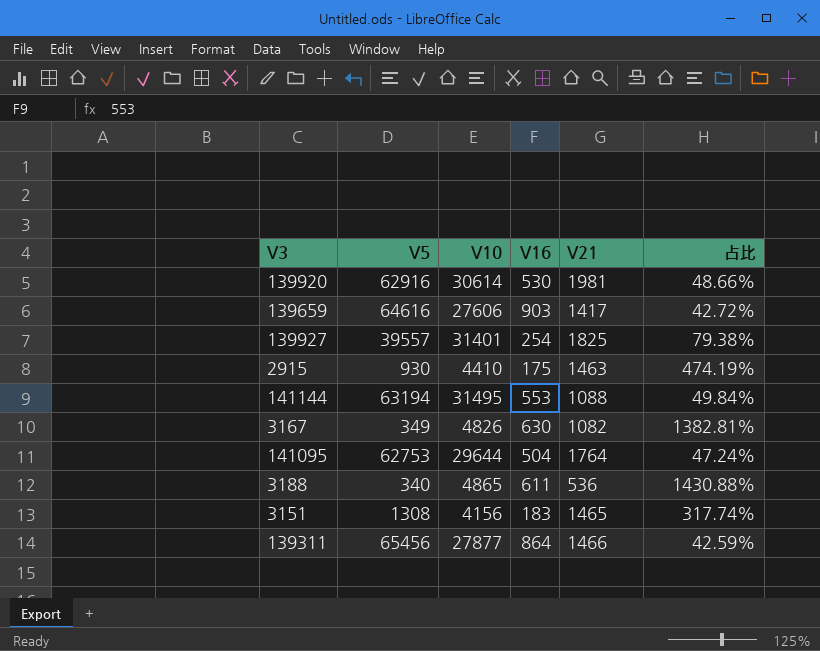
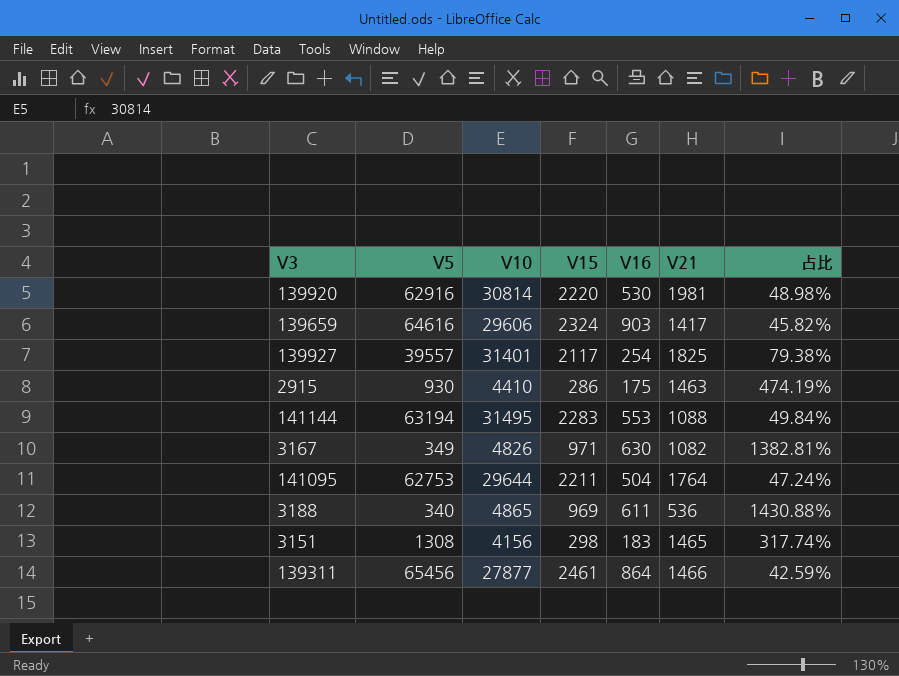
column V15 | position: none -> 4
139920 | V10: 30614 -> 30814
139920 | 占比: 48.66% -> 48.98%
139659 | V10: 27606 -> 29606
139659 | 占比: 42.72% -> 45.82%

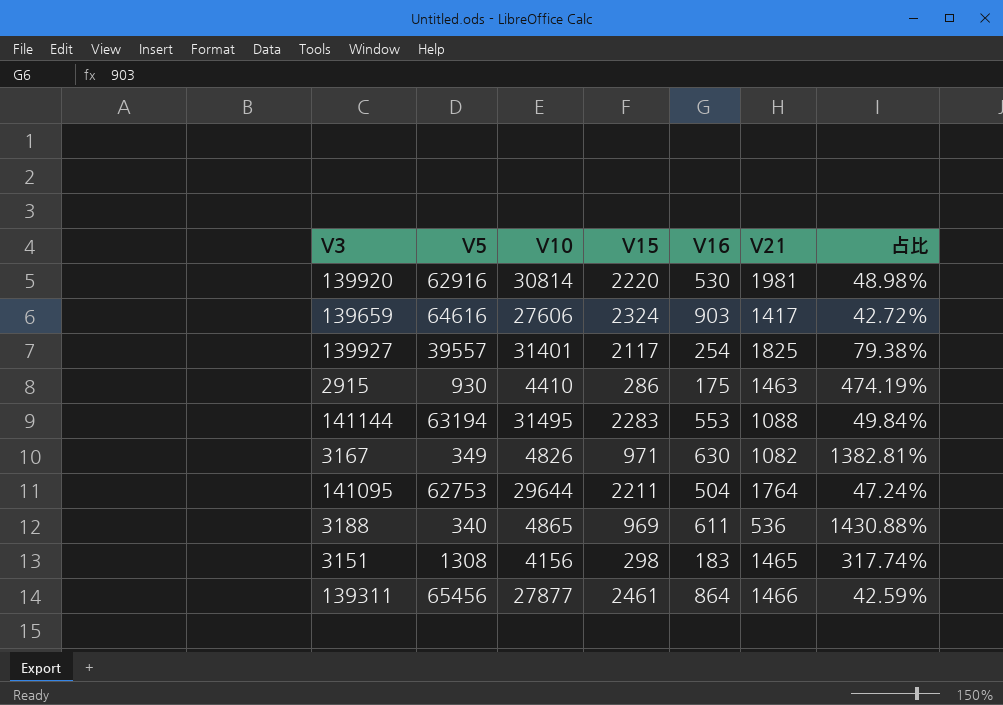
139659 | V10: 29606 -> 27606
139659 | 占比: 45.82% -> 42.72%

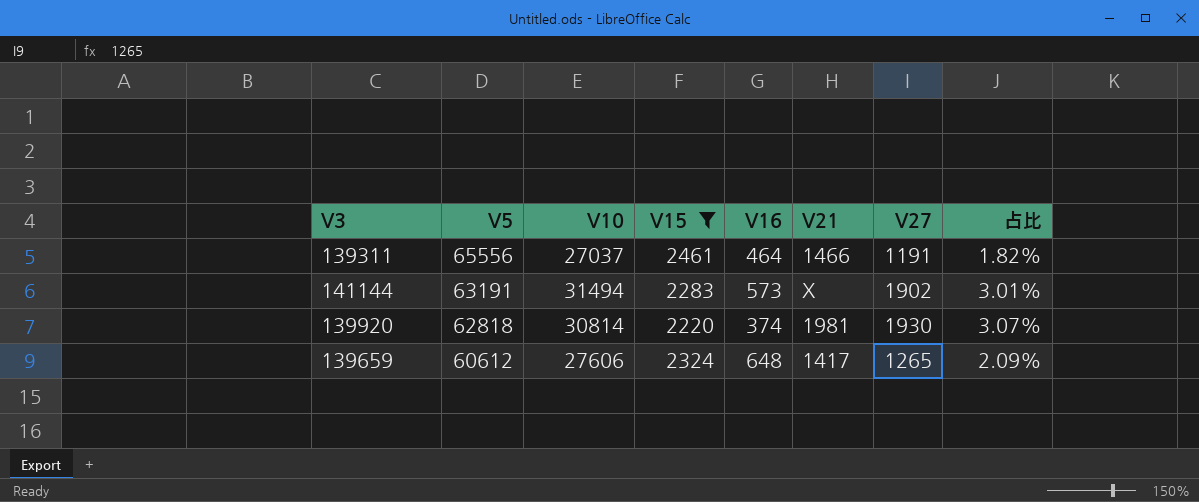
filter: none -> V15 >= 2220
row order: none -> V5 descending
column V27 | position: none -> 7
column 占比 | formula: [V10] / [V5] -> [V27] / [V5]
139311 | V5: 65456 -> 65556
139311 | V10: 27877 -> 27037
139311 | V16: 864 -> 464
141144 | V5: 63194 -> 63191
141144 | V10: 31495 -> 31494
141144 | V16: 553 -> 573
141144 | V21: 1088 -> X
139920 | V5: 62916 -> 62818
139920 | V16: 530 -> 374
139659 | V5: 64616 -> 60612
139659 | V16: 903 -> 648

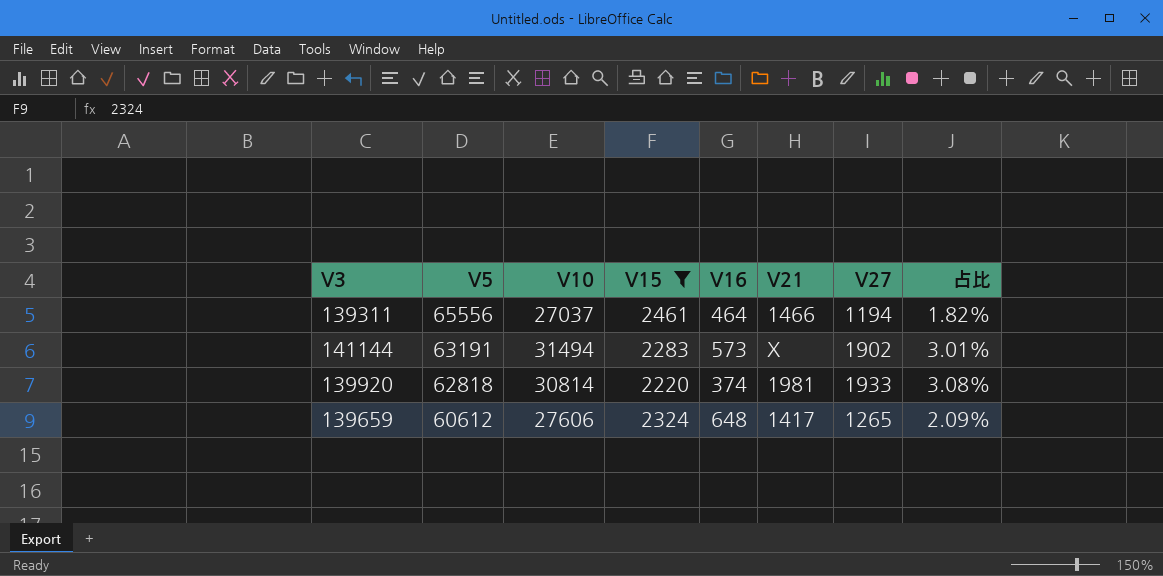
139311 | V27: 1191 -> 1194
139920 | V27: 1930 -> 1933
139920 | 占比: 3.07% -> 3.08%

